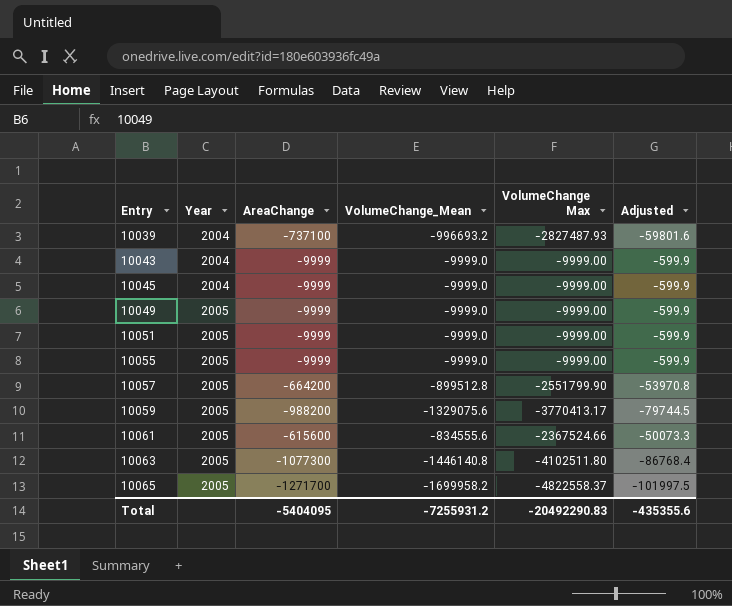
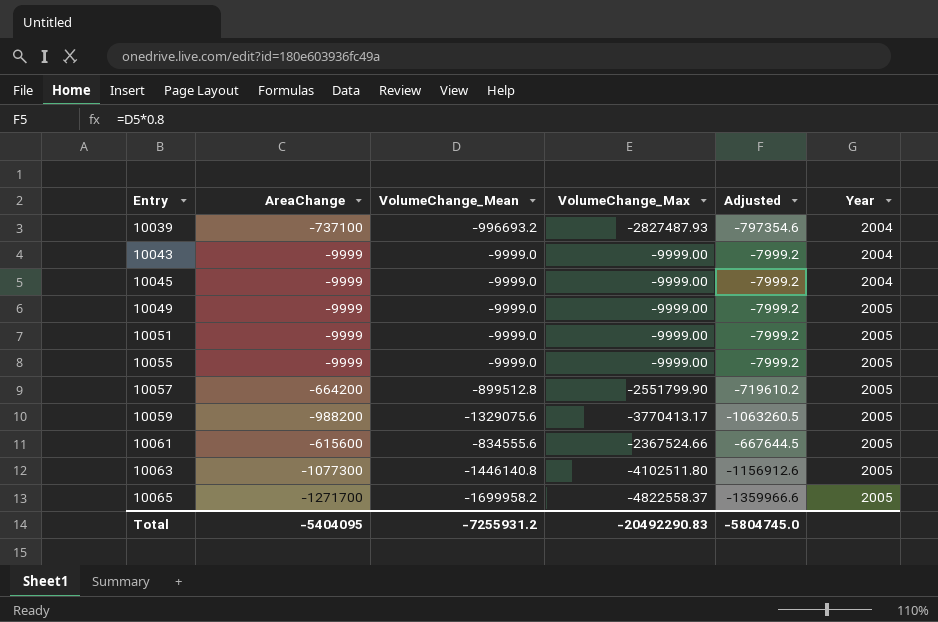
column name: VolumeChange Max -> VolumeChange_Max
column Adjusted | formula: [VolumeChange_Mean] * 0.06 -> [VolumeChange_Mean] * 0.8
column Year | position: 2 -> 6
Total | Adjusted: -435355.6 -> -5804745.0

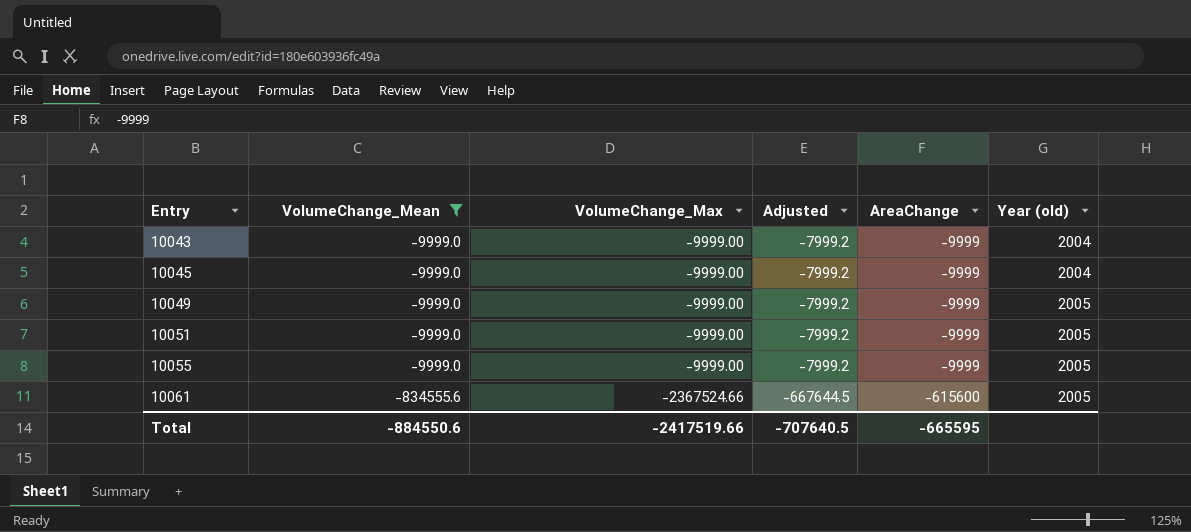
filter: none -> VolumeChange_Mean >= -834555.6
column AreaChange | position: 2 -> 5
column name: Year -> Year (old)
Total | VolumeChange_Mean: -7255931.2 -> -884550.6
Total | VolumeChange_Max: -20492290.83 -> -2417519.66
Total | Adjusted: -5804745.0 -> -707640.5
Total | AreaChange: -5404095 -> -665595

